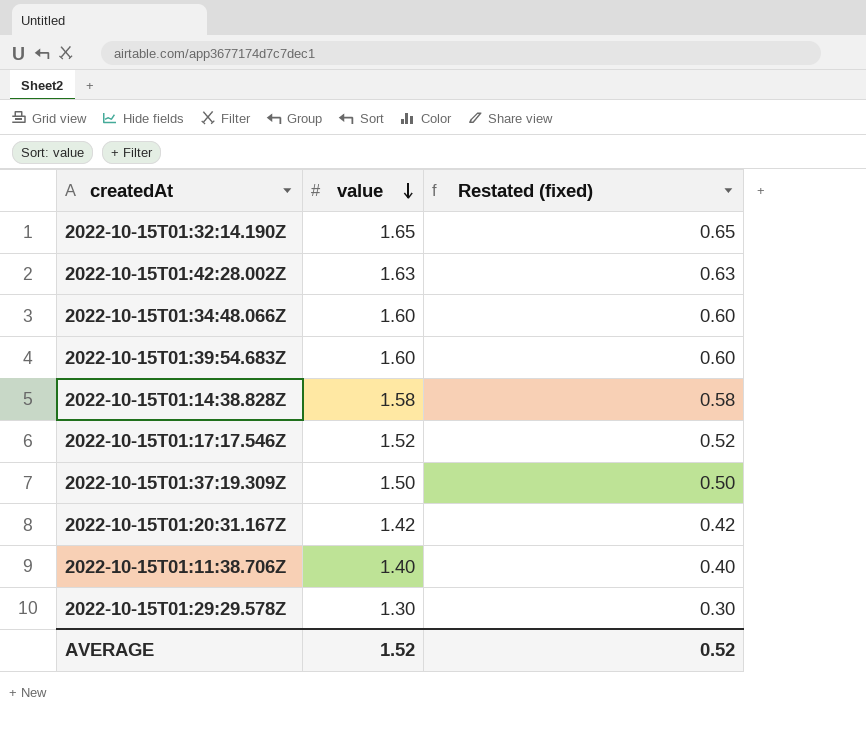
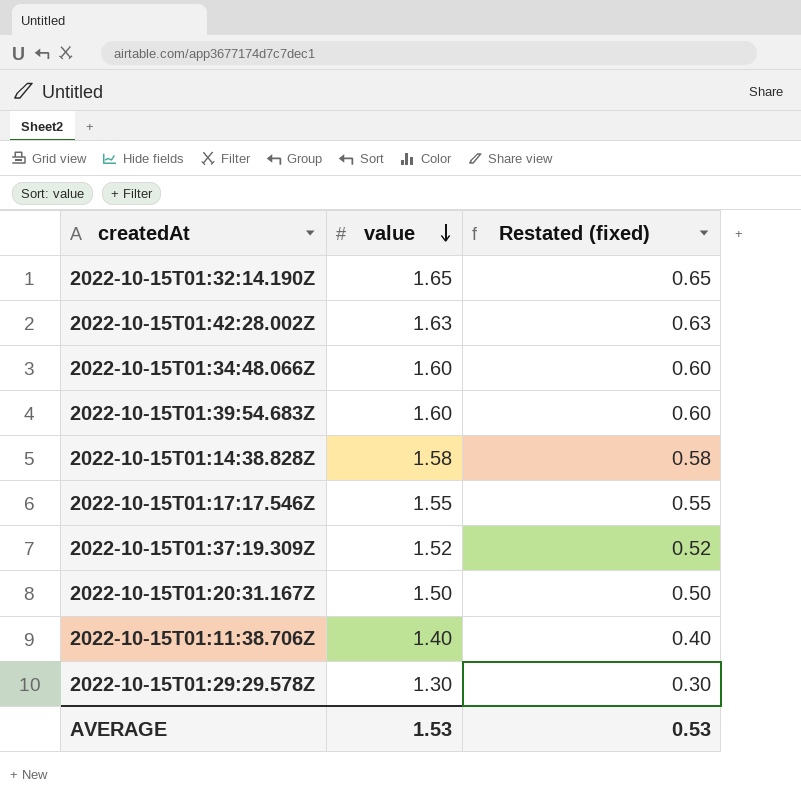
2022-10-15T01:17:17.546Z | value: 1.52 -> 1.55
2022-10-15T01:17:17.546Z | Restated (fixed): 0.52 -> 0.55
2022-10-15T01:37:19.309Z | value: 1.50 -> 1.52
2022-10-15T01:37:19.309Z | Restated (fixed): 0.50 -> 0.52
2022-10-15T01:20:31.167Z | value: 1.42 -> 1.50
2022-10-15T01:20:31.167Z | Restated (fixed): 0.42 -> 0.50
AVERAGE | value: 1.52 -> 1.53
AVERAGE | Restated (fixed): 0.52 -> 0.53

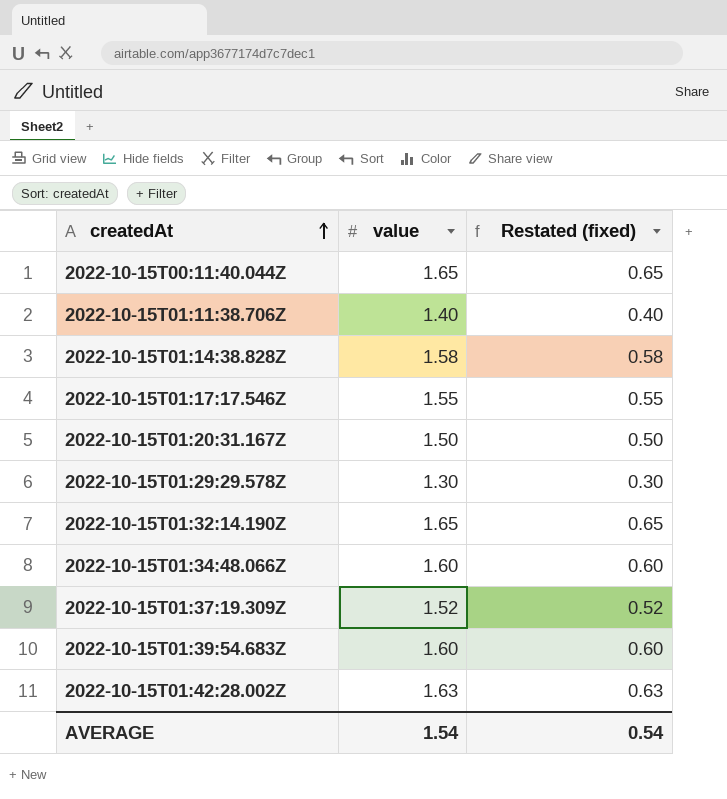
row order: value descending -> createdAt ascending
row 2022-10-15T00:11:40.044Z: none -> 1.65 | 0.65
AVERAGE | value: 1.53 -> 1.54
AVERAGE | Restated (fixed): 0.53 -> 0.54

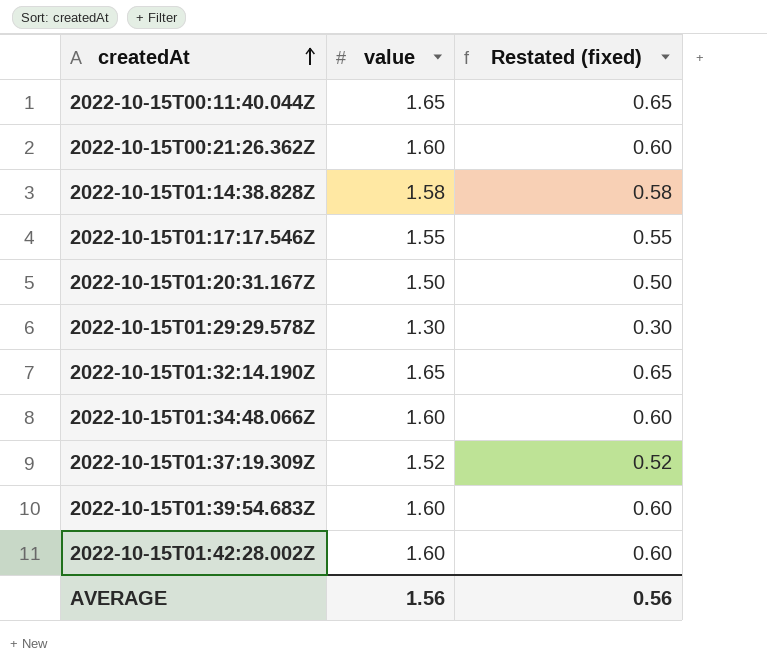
row 2022-10-15T01:11:38.706Z: 1.40 | 0.40 -> none
row 2022-10-15T00:21:26.362Z: none -> 1.60 | 0.60
2022-10-15T01:42:28.002Z | value: 1.63 -> 1.60
2022-10-15T01:42:28.002Z | Restated (fixed): 0.63 -> 0.60
AVERAGE | value: 1.54 -> 1.56
AVERAGE | Restated (fixed): 0.54 -> 0.56

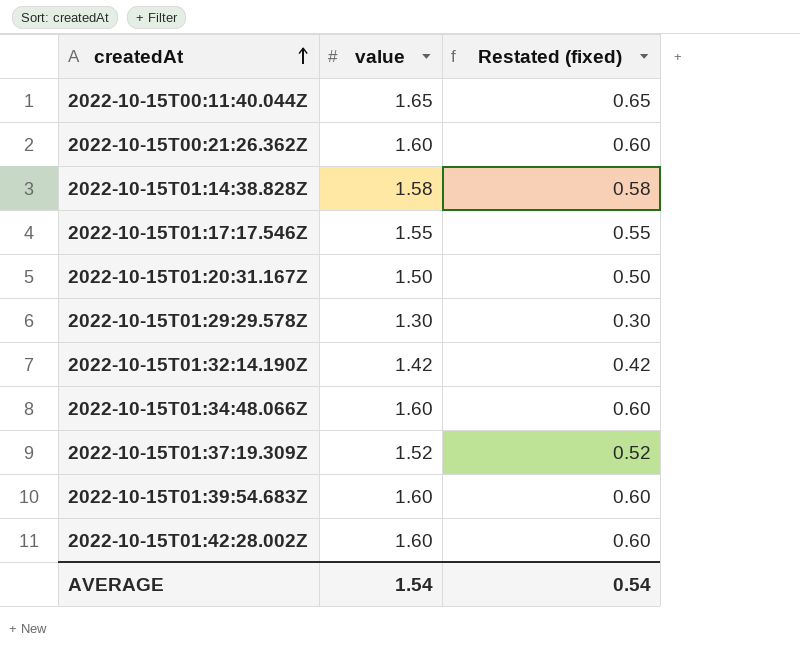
2022-10-15T01:32:14.190Z | value: 1.65 -> 1.42
2022-10-15T01:32:14.190Z | Restated (fixed): 0.65 -> 0.42
AVERAGE | value: 1.56 -> 1.54
AVERAGE | Restated (fixed): 0.56 -> 0.54

